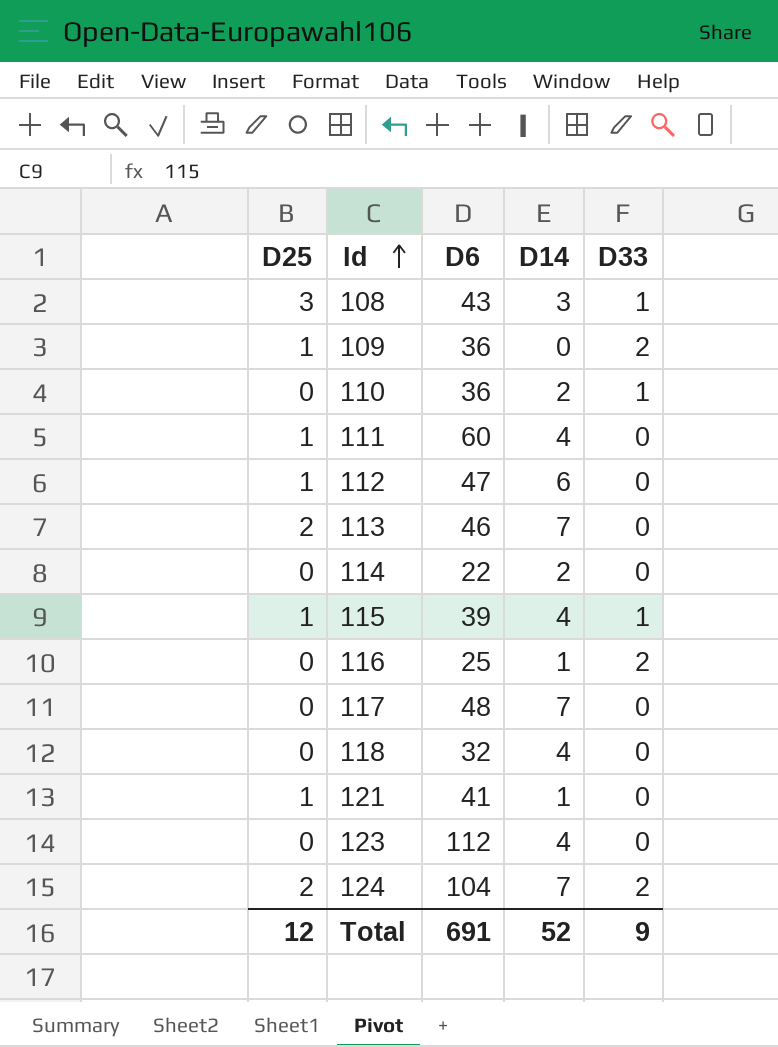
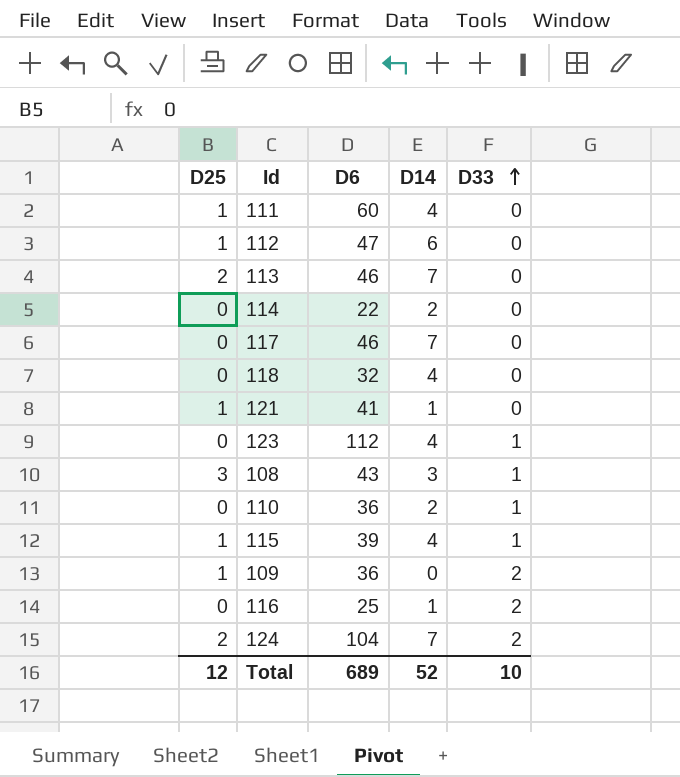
row order: Id ascending -> D33 ascending
117 | D6: 48 -> 46
123 | D33: 0 -> 1
Total | D6: 691 -> 689
Total | D33: 9 -> 10

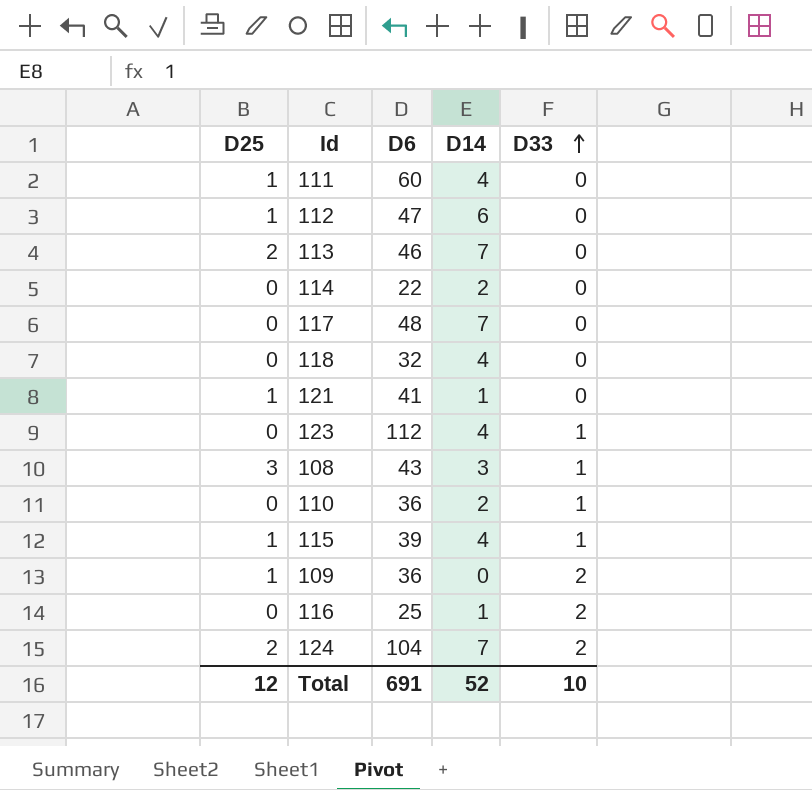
117 | D6: 46 -> 48
Total | D6: 689 -> 691

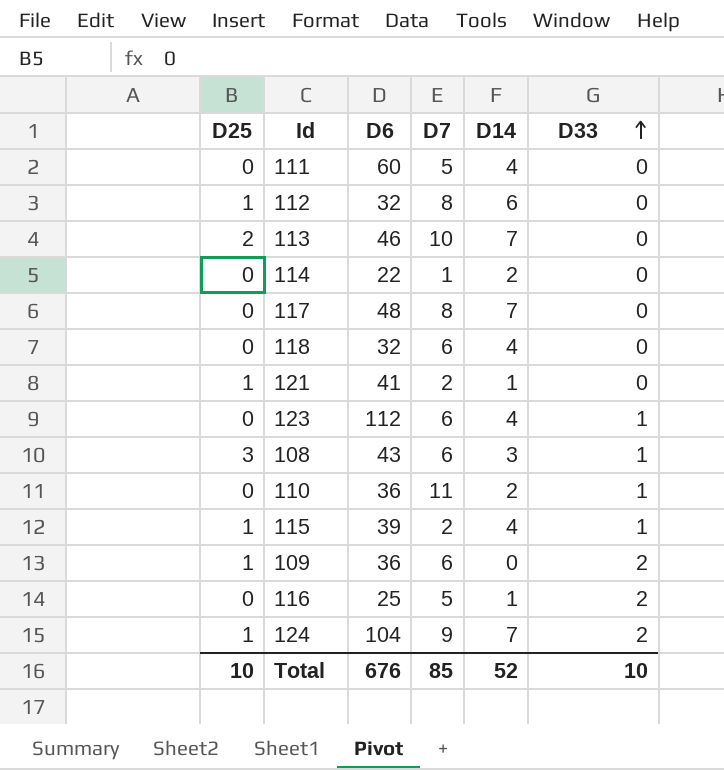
column D7 | position: none -> 4
111 | D25: 1 -> 0
112 | D6: 47 -> 32
124 | D25: 2 -> 1
Total | D25: 12 -> 10
Total | D6: 691 -> 676

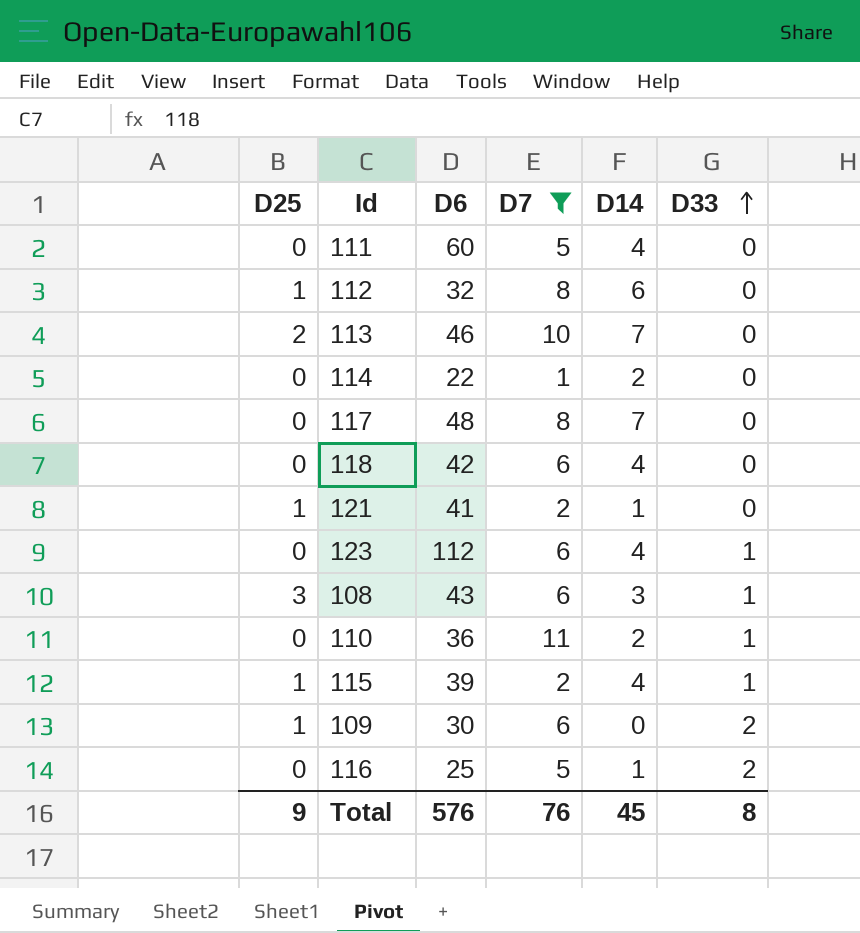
filter: none -> D7 != 9
118 | D6: 32 -> 42
109 | D6: 36 -> 30
Total | D25: 10 -> 9
Total | D6: 676 -> 576
Total | D7: 85 -> 76
Total | D14: 52 -> 45
Total | D33: 10 -> 8

